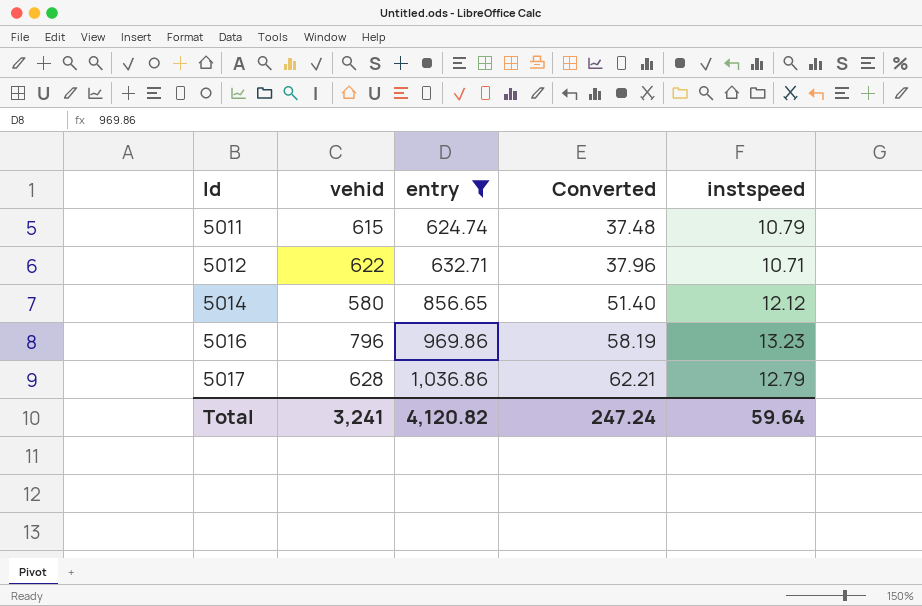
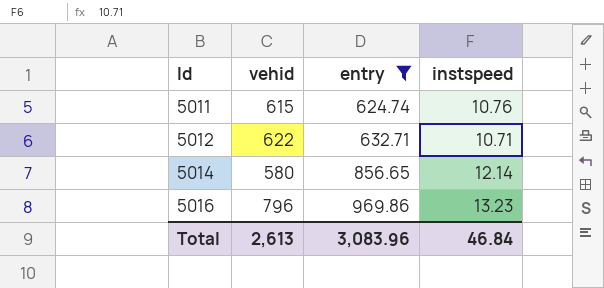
column Converted | formula: [entry] * 0.06 -> none
row 5017: 628 | 1,036.86 | 62.21 | 12.79 -> none
5011 | instspeed: 10.79 -> 10.76
5014 | instspeed: 12.12 -> 12.14
Total | vehid: 3,241 -> 2,613
Total | entry: 4,120.82 -> 3,083.96
Total | instspeed: 59.64 -> 46.84

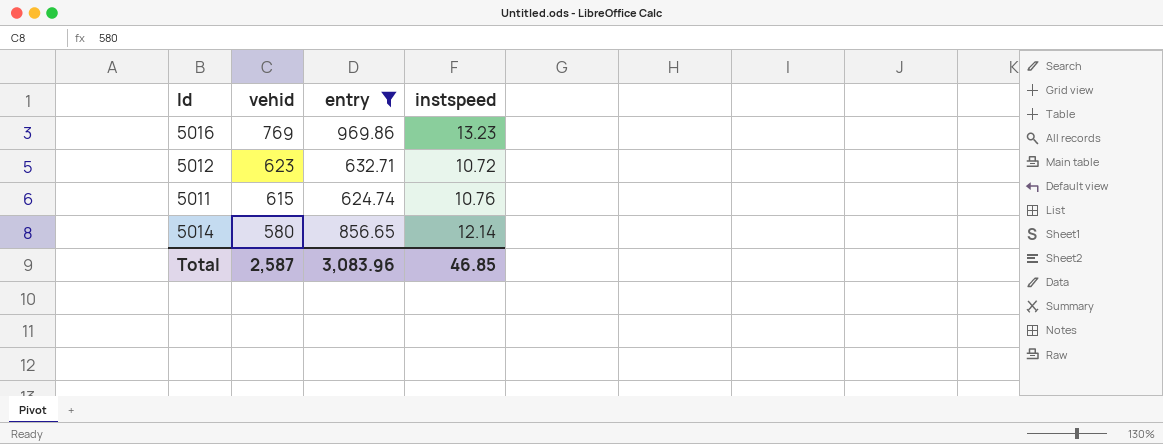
row order: Id ascending -> vehid descending
5016 | vehid: 796 -> 769
5012 | vehid: 622 -> 623
5012 | instspeed: 10.71 -> 10.72
Total | vehid: 2,613 -> 2,587
Total | instspeed: 46.84 -> 46.85

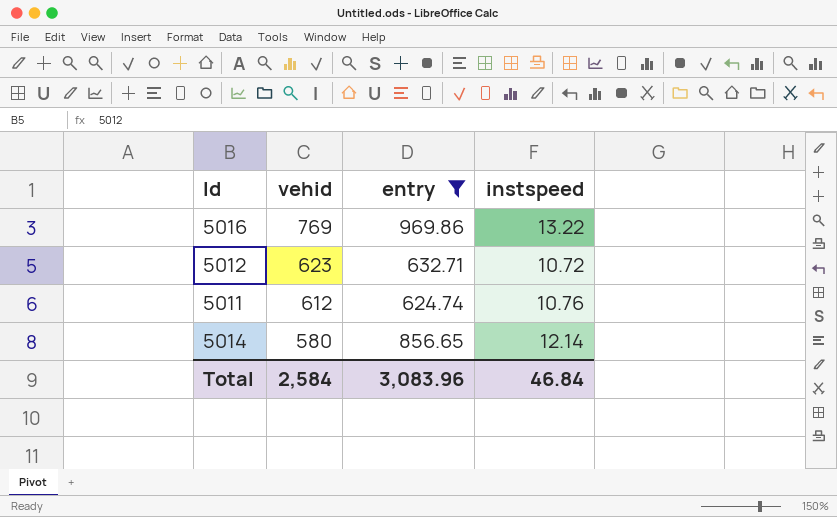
5016 | instspeed: 13.23 -> 13.22
5011 | vehid: 615 -> 612
Total | vehid: 2,587 -> 2,584
Total | instspeed: 46.85 -> 46.84

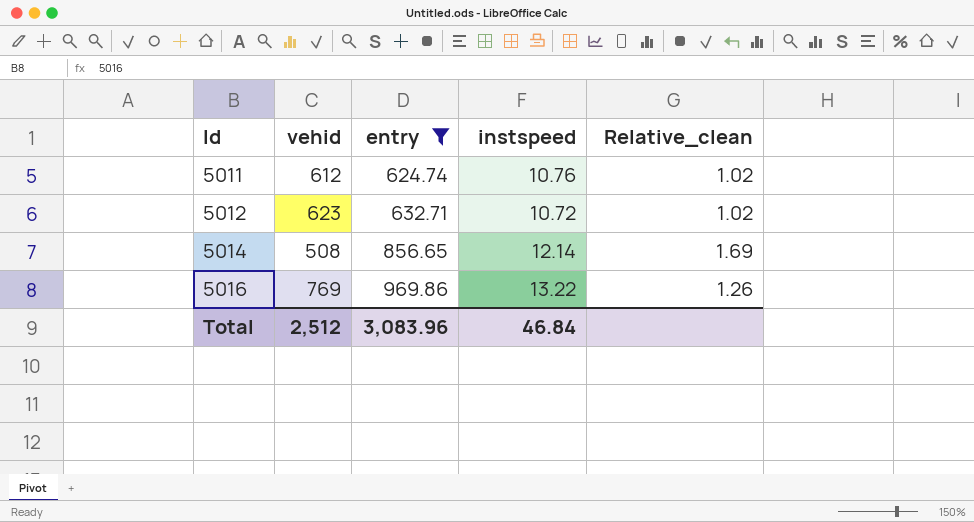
row order: vehid descending -> Id ascending
column Relative_clean | formula: none -> [entry] / [vehid]
5014 | vehid: 580 -> 508
Total | vehid: 2,584 -> 2,512

